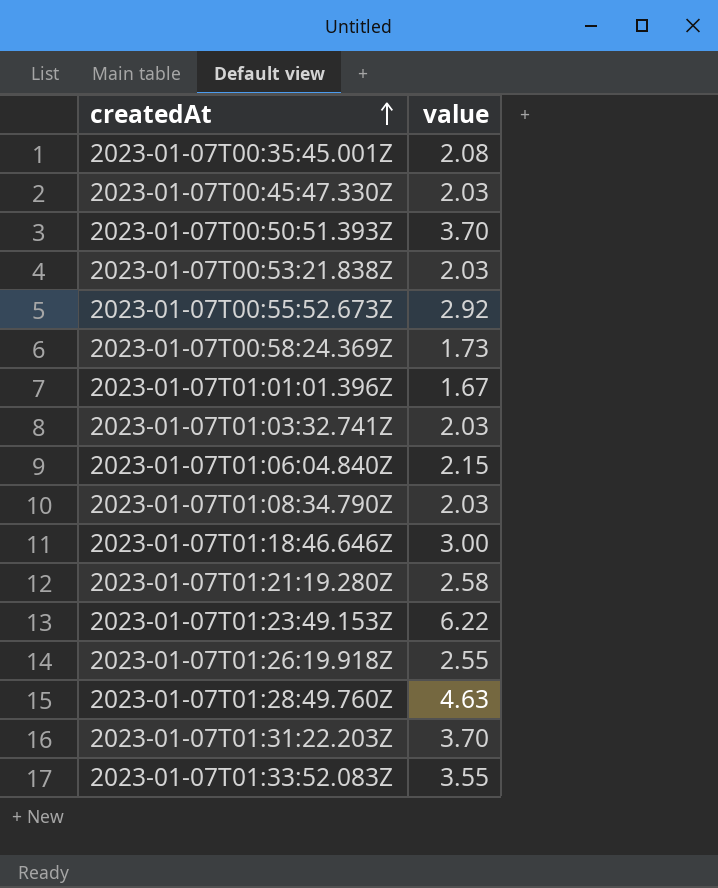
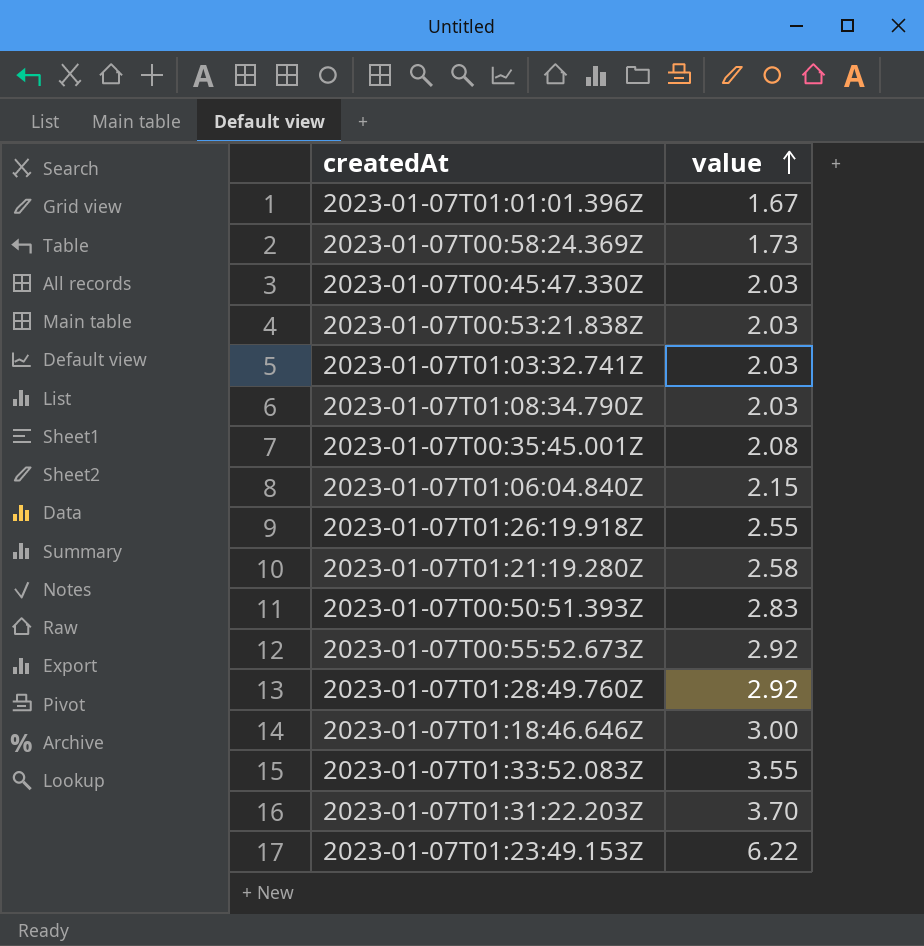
row order: createdAt ascending -> value ascending
2023-01-07T00:50:51.393Z | value: 3.70 -> 2.83
2023-01-07T01:28:49.760Z | value: 4.63 -> 2.92

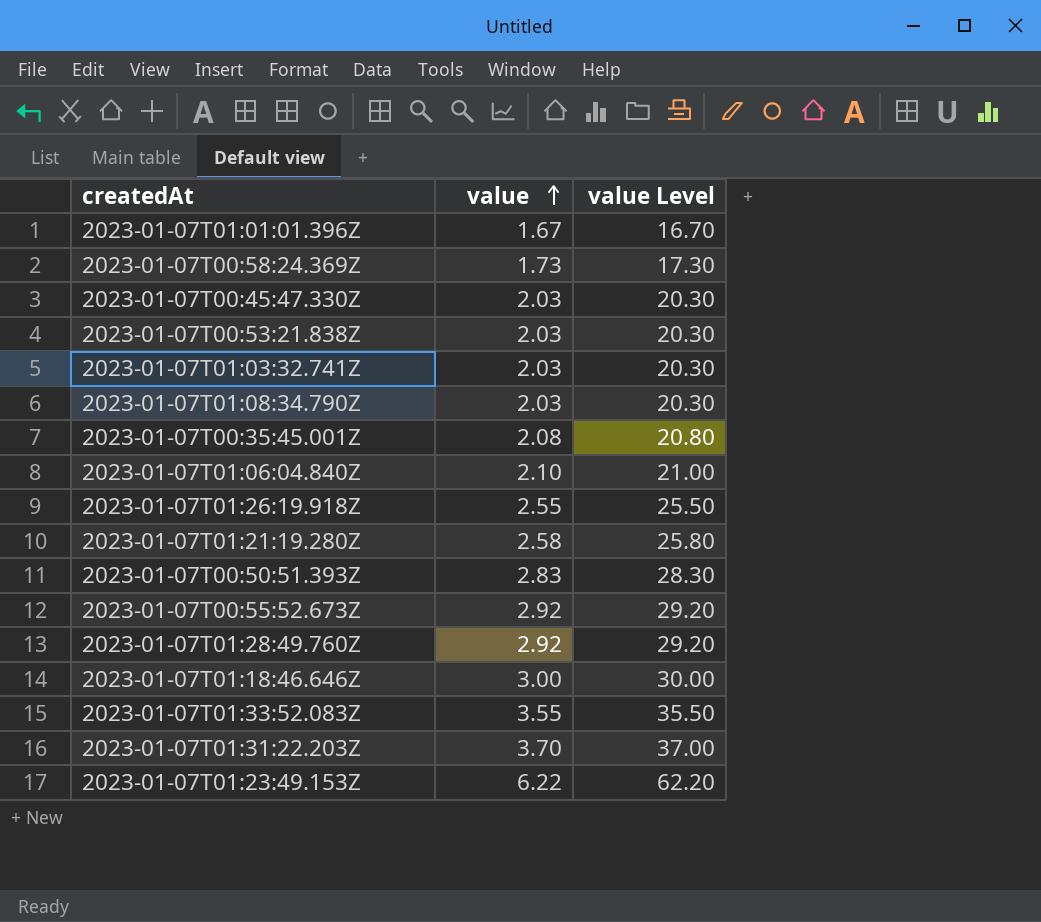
column value Level | formula: none -> [value] * 10
2023-01-07T01:06:04.840Z | value: 2.15 -> 2.10

